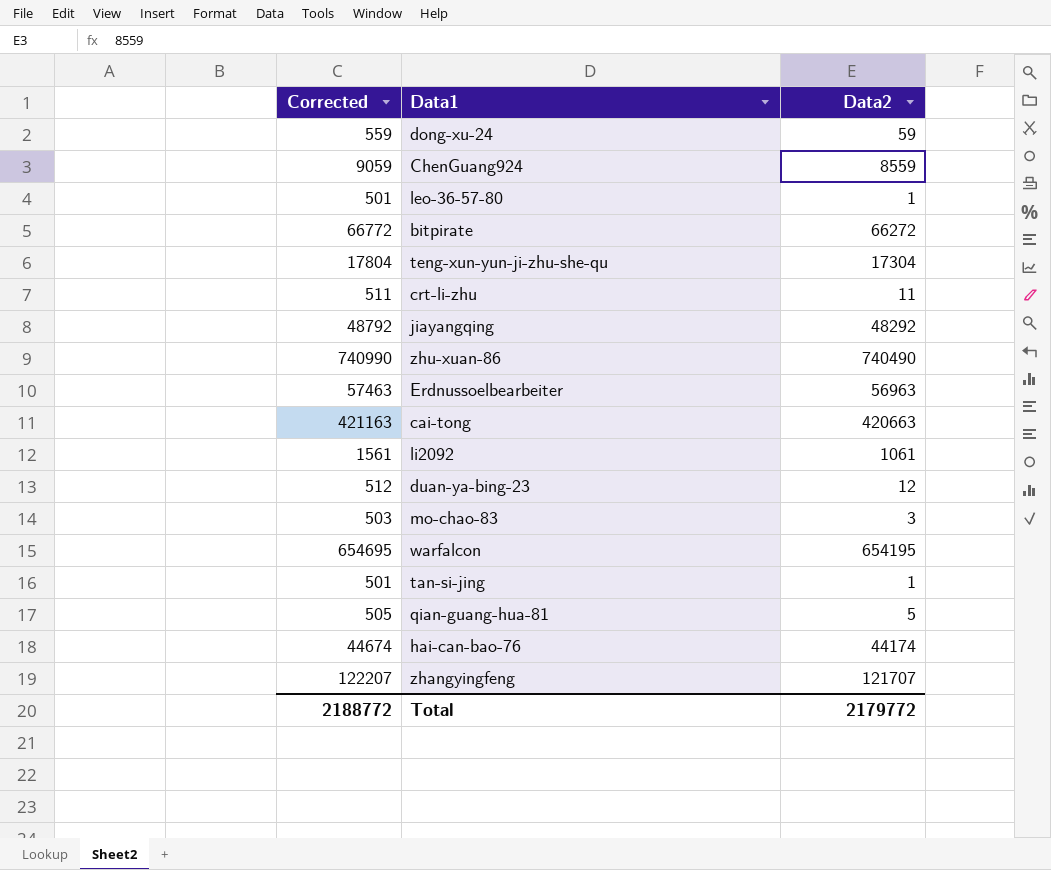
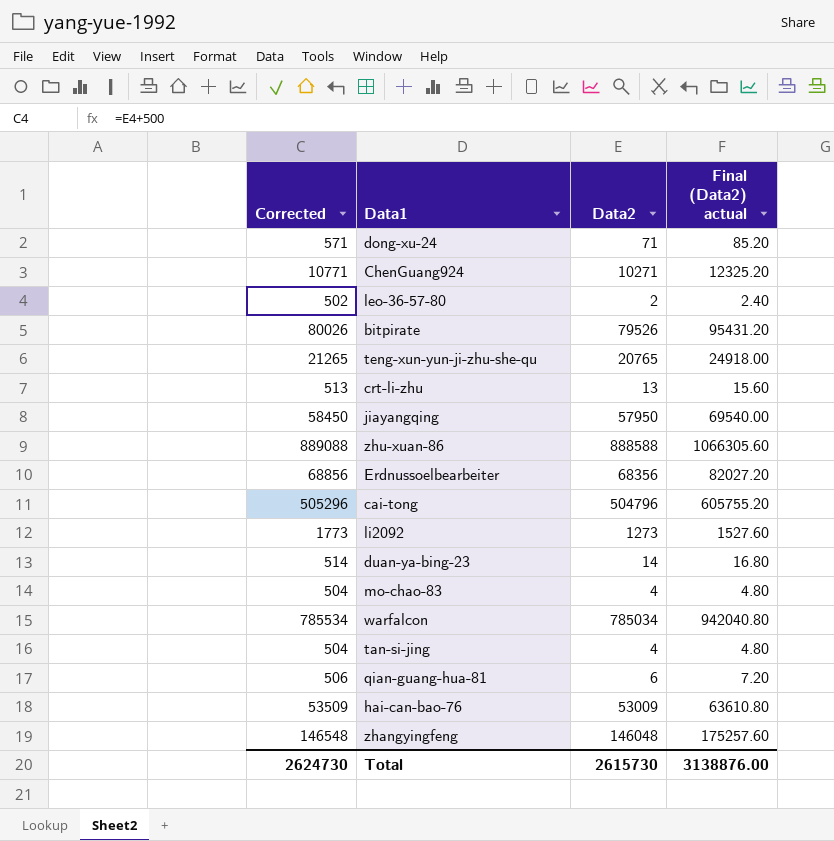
column Final (Data2) actual | formula: none -> [Data2] * 1.2
dong-xu-24 | Corrected: 559 -> 571
dong-xu-24 | Data2: 59 -> 71
ChenGuang924 | Corrected: 9059 -> 10771
ChenGuang924 | Data2: 8559 -> 10271
leo-36-57-80 | Corrected: 501 -> 502
leo-36-57-80 | Data2: 1 -> 2
bitpirate | Corrected: 66772 -> 80026
bitpirate | Data2: 66272 -> 79526
teng-xun-yun-ji-zhu-she-qu | Corrected: 17804 -> 21265
teng-xun-yun-ji-zhu-she-qu | Data2: 17304 -> 20765
crt-li-zhu | Corrected: 511 -> 513
crt-li-zhu | Data2: 11 -> 13
jiayangqing | Corrected: 48792 -> 58450
jiayangqing | Data2: 48292 -> 57950
zhu-xuan-86 | Corrected: 740990 -> 889088
zhu-xuan-86 | Data2: 740490 -> 888588
Erdnussoelbearbeiter | Corrected: 57463 -> 68856
Erdnussoelbearbeiter | Data2: 56963 -> 68356
cai-tong | Corrected: 421163 -> 505296
cai-tong | Data2: 420663 -> 504796
li2092 | Corrected: 1561 -> 1773
li2092 | Data2: 1061 -> 1273
duan-ya-bing-23 | Corrected: 512 -> 514
duan-ya-bing-23 | Data2: 12 -> 14
mo-chao-83 | Corrected: 503 -> 504
mo-chao-83 | Data2: 3 -> 4
warfalcon | Corrected: 654695 -> 785534
warfalcon | Data2: 654195 -> 785034
tan-si-jing | Corrected: 501 -> 504
tan-si-jing | Data2: 1 -> 4
qian-guang-hua-81 | Corrected: 505 -> 506
qian-guang-hua-81 | Data2: 5 -> 6
hai-can-bao-76 | Corrected: 44674 -> 53509
hai-can-bao-76 | Data2: 44174 -> 53009
zhangyingfeng | Corrected: 122207 -> 146548
zhangyingfeng | Data2: 121707 -> 146048
Total | Corrected: 2188772 -> 2624730
Total | Data2: 2179772 -> 2615730

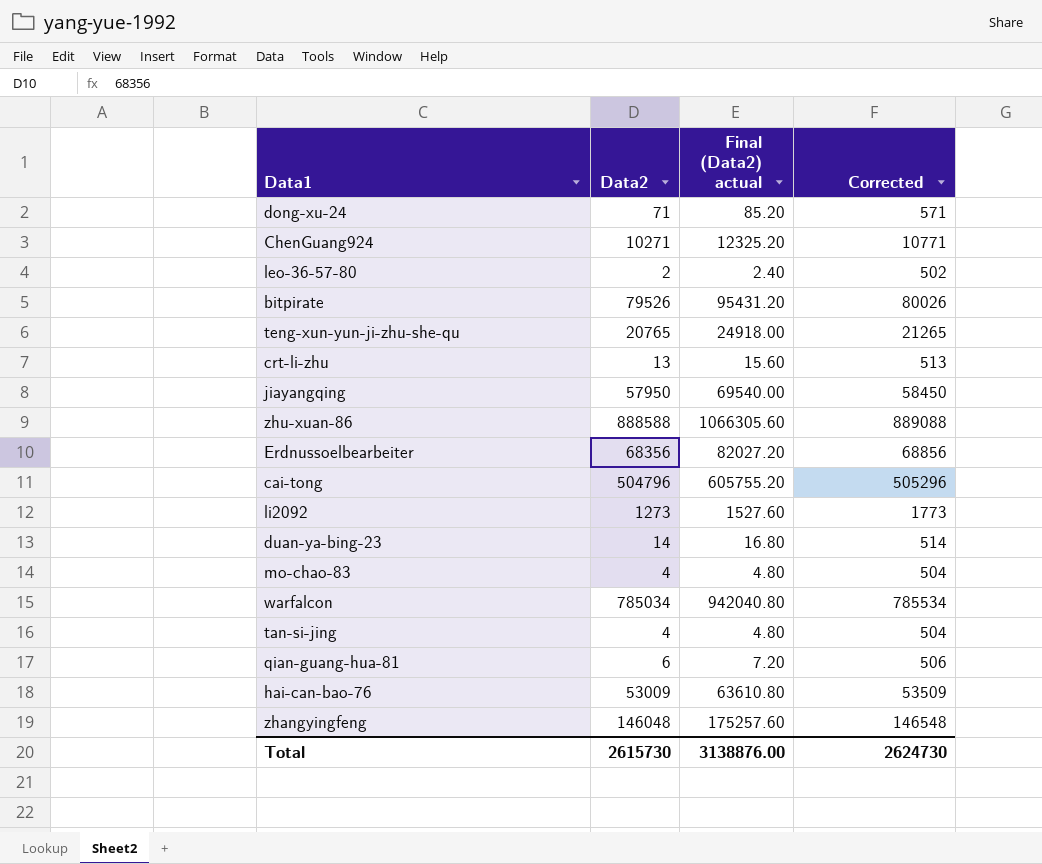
column Corrected | position: 1 -> 4

